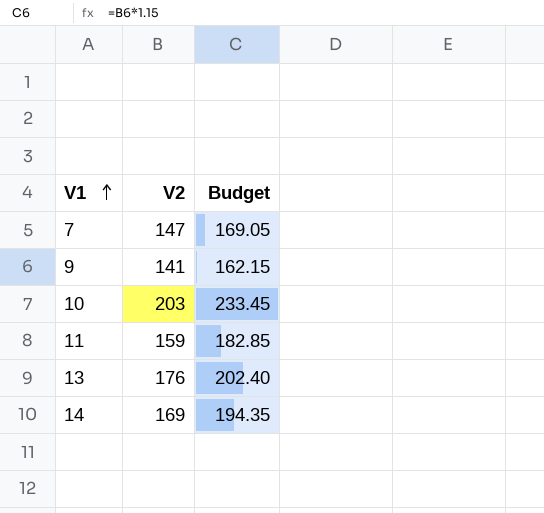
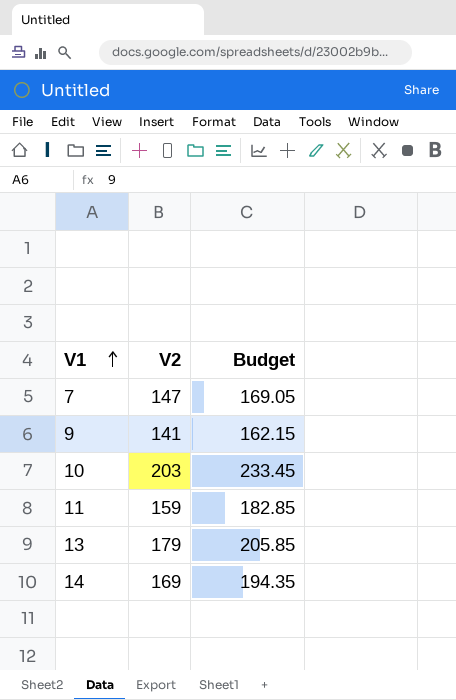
13 | V2: 176 -> 179
13 | Budget: 202.40 -> 205.85

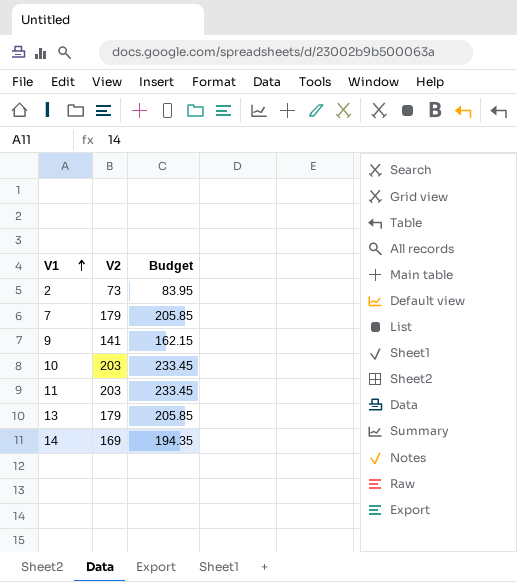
row 2: none -> 73 | 83.95
7 | V2: 147 -> 179
7 | Budget: 169.05 -> 205.85
11 | V2: 159 -> 203
11 | Budget: 182.85 -> 233.45

